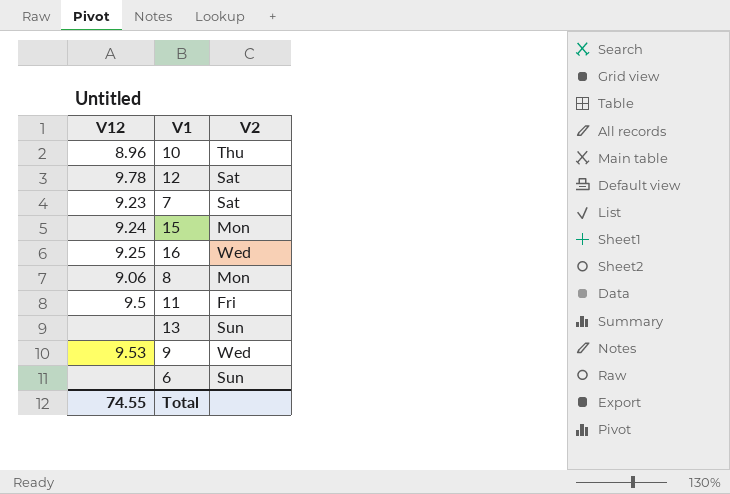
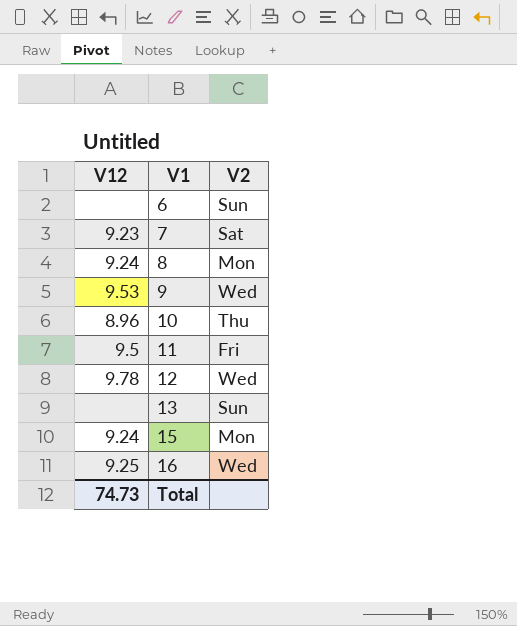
row order: none -> V1 ascending
8 | V12: 9.06 -> 9.24
12 | V2: Sat -> Wed
Total | V12: 74.55 -> 74.73

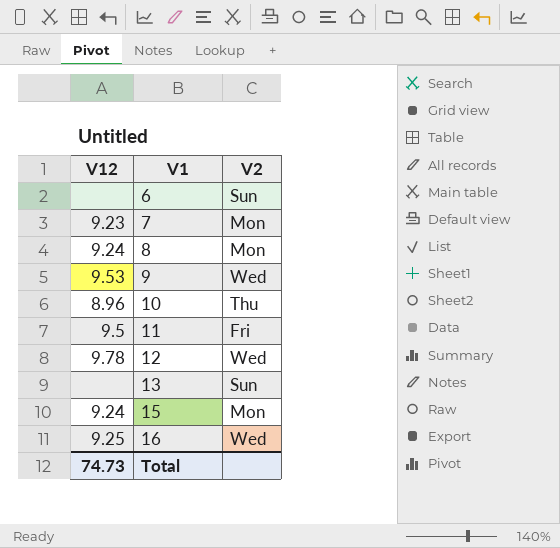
7 | V2: Sat -> Mon

